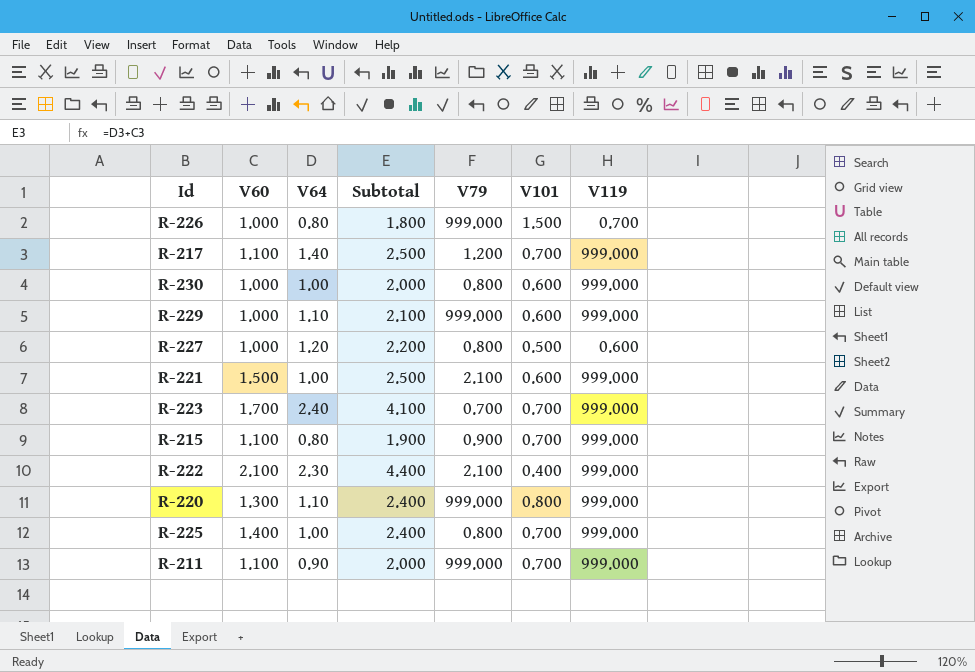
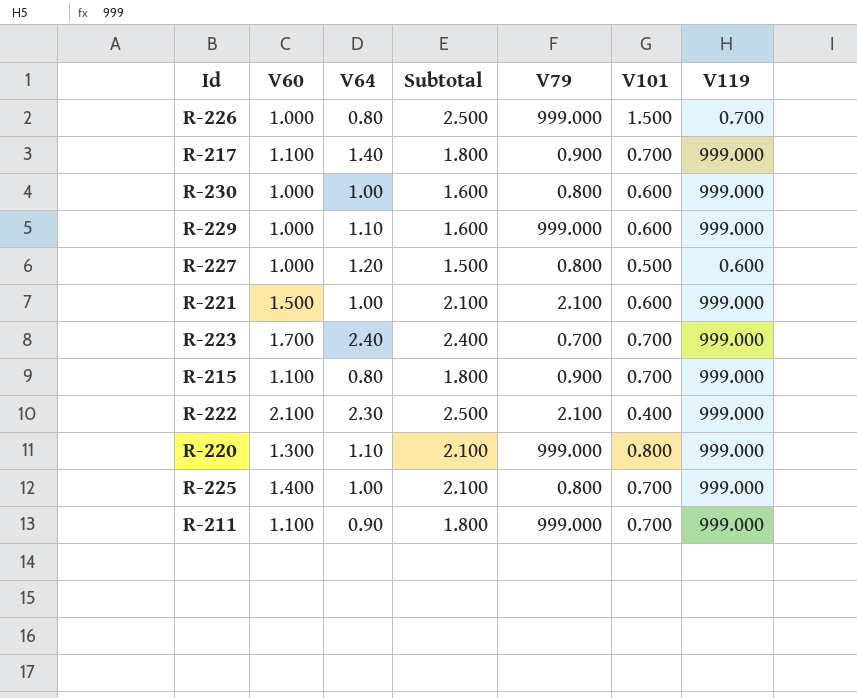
column Subtotal | formula: [V60] + [V64] -> [V60] + [V101]
R-217 | V79: 1.200 -> 0.900

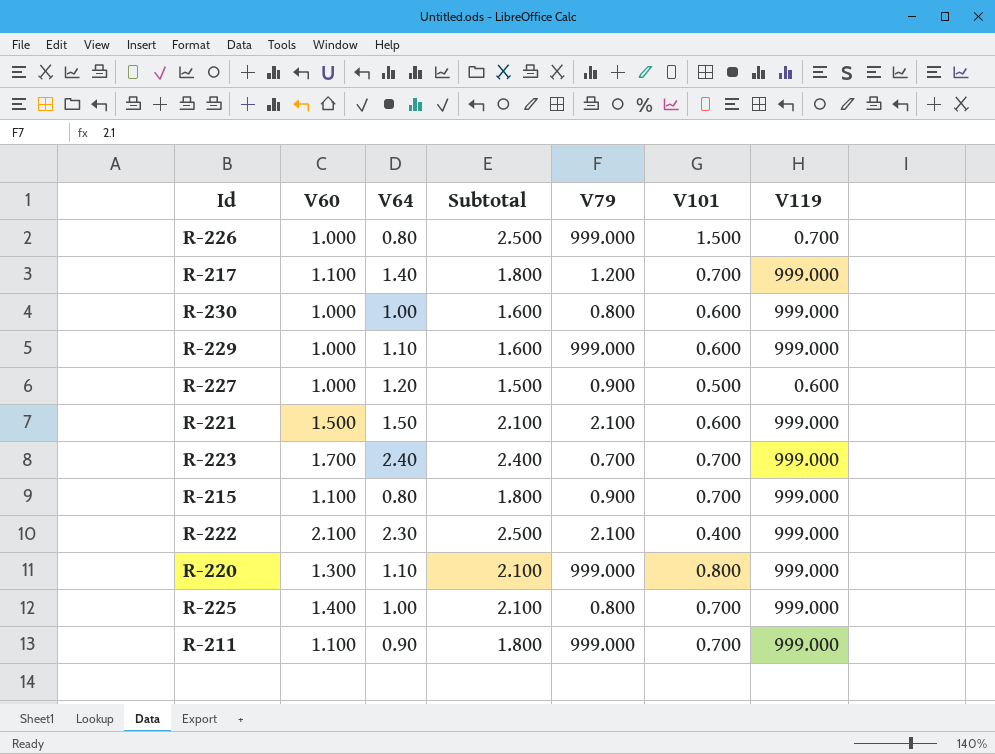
R-217 | V79: 0.900 -> 1.200
R-227 | V79: 0.800 -> 0.900
R-221 | V64: 1.00 -> 1.50

